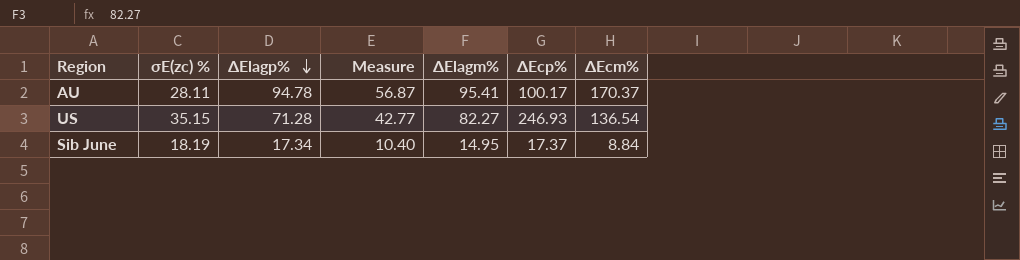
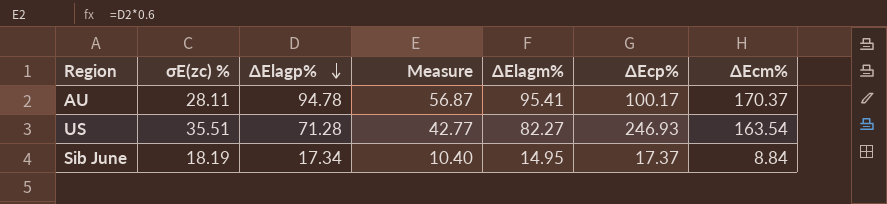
US | σE(zc) %: 35.15 -> 35.51
US | ΔEcm%: 136.54 -> 163.54

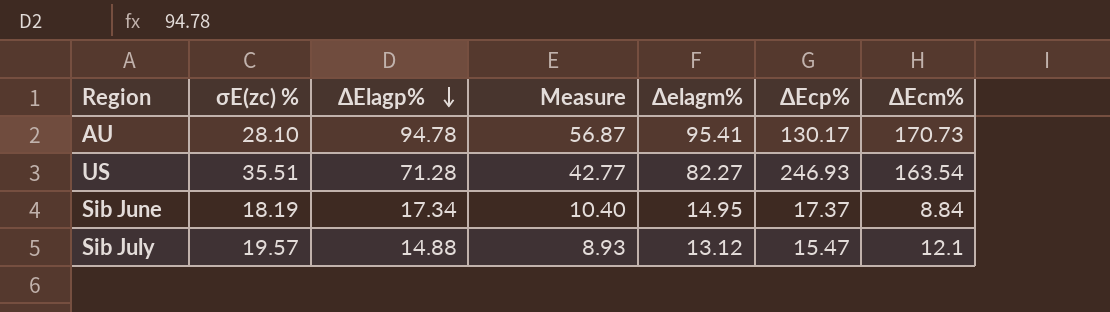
column name: ΔElagm% -> Δelagm%
AU | σE(zc) %: 28.11 -> 28.10
AU | ΔEcp%: 100.17 -> 130.17
AU | ΔEcm%: 170.37 -> 170.73
row Sib July: none -> 19.57 | 14.88 | 8.93 | 13.12 | 15.47 | 12.1

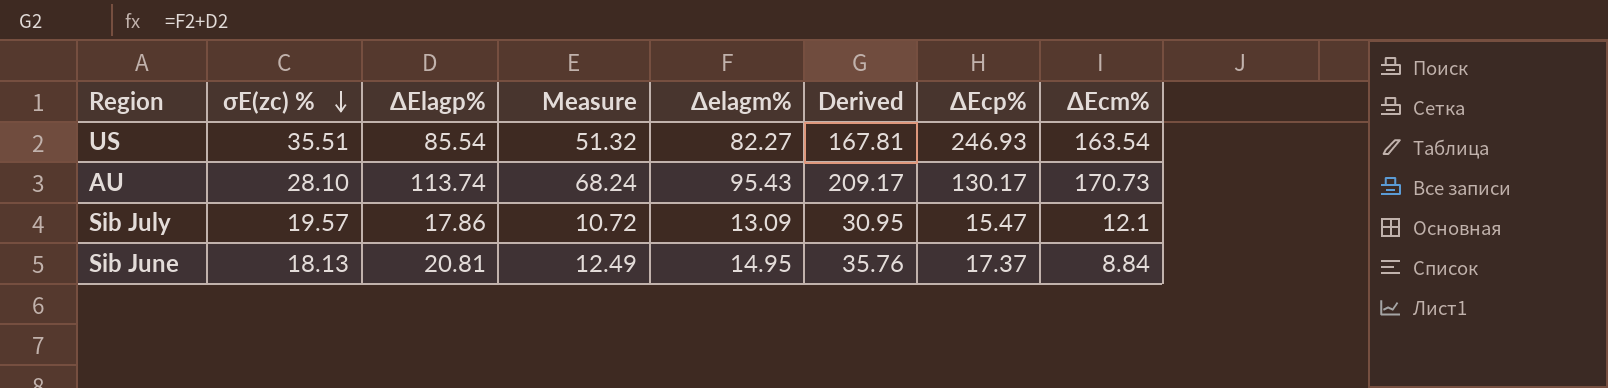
row order: ΔElagp% descending -> σE(zc) % descending
column Derived | formula: none -> [ΔElagp%] + [Δelagm%]
US | ΔElagp%: 71.28 -> 85.54
US | Measure: 42.77 -> 51.32
AU | ΔElagp%: 94.78 -> 113.74
AU | Measure: 56.87 -> 68.24
AU | Δelagm%: 95.41 -> 95.43
Sib July | ΔElagp%: 14.88 -> 17.86
Sib July | Measure: 8.93 -> 10.72
Sib July | Δelagm%: 13.12 -> 13.09
Sib June | σE(zc) %: 18.19 -> 18.13
Sib June | ΔElagp%: 17.34 -> 20.81
Sib June | Measure: 10.40 -> 12.49

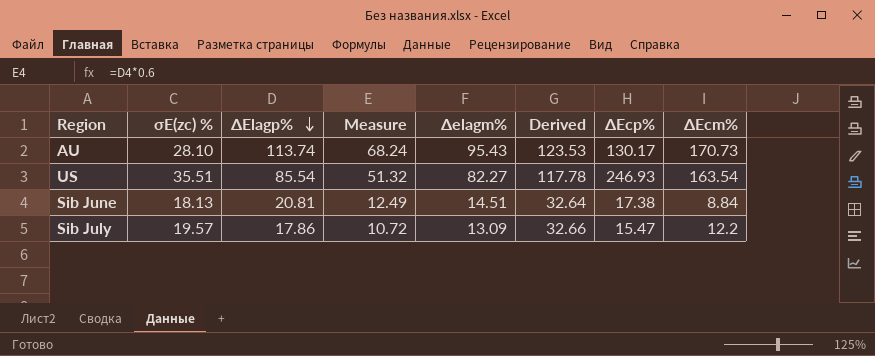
row order: σE(zc) % descending -> ΔElagp% descending
column Derived | formula: [ΔElagp%] + [Δelagm%] -> [σE(zc) %] + [Δelagm%]
Sib June | Δelagm%: 14.95 -> 14.51
Sib June | ΔEcp%: 17.37 -> 17.38
Sib July | ΔEcm%: 12.1 -> 12.2

